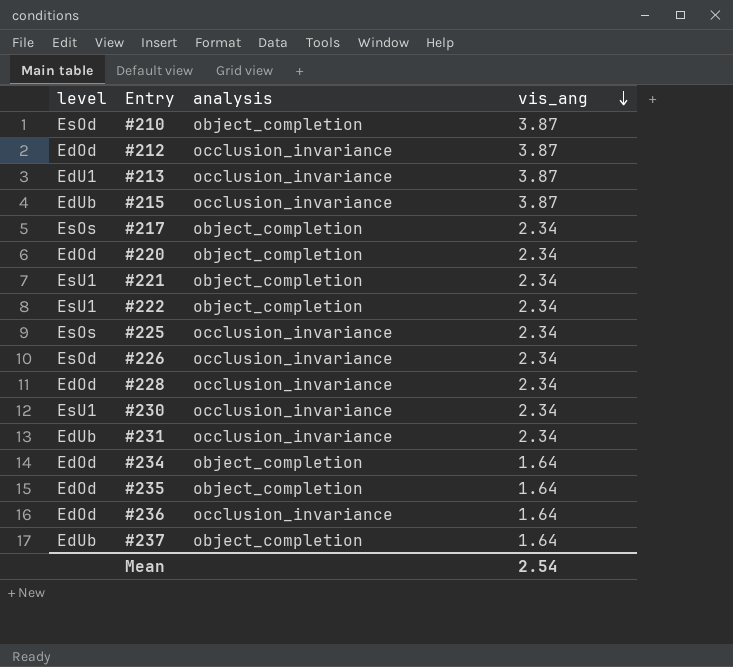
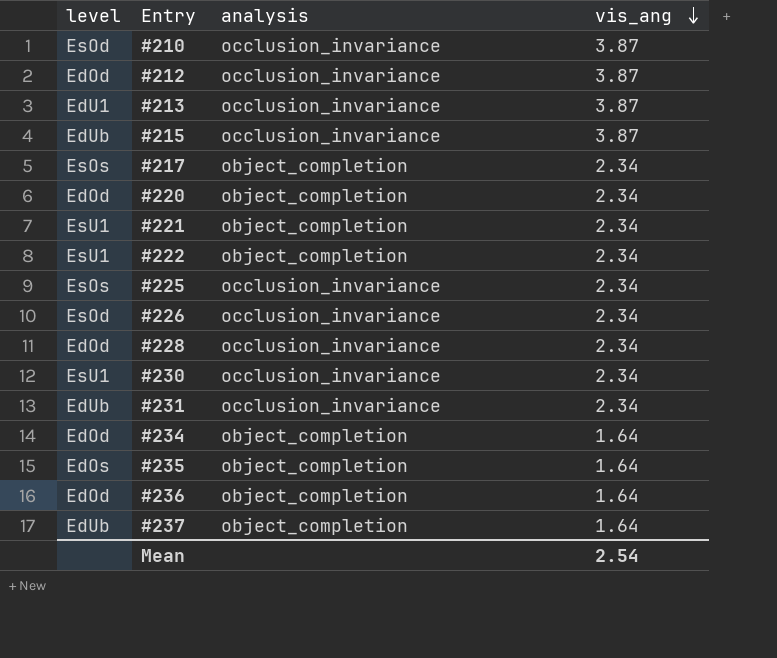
#210 | analysis: object_completion -> occlusion_invariance
#235 | level: EdOd -> EdOs
#236 | analysis: occlusion_invariance -> object_completion

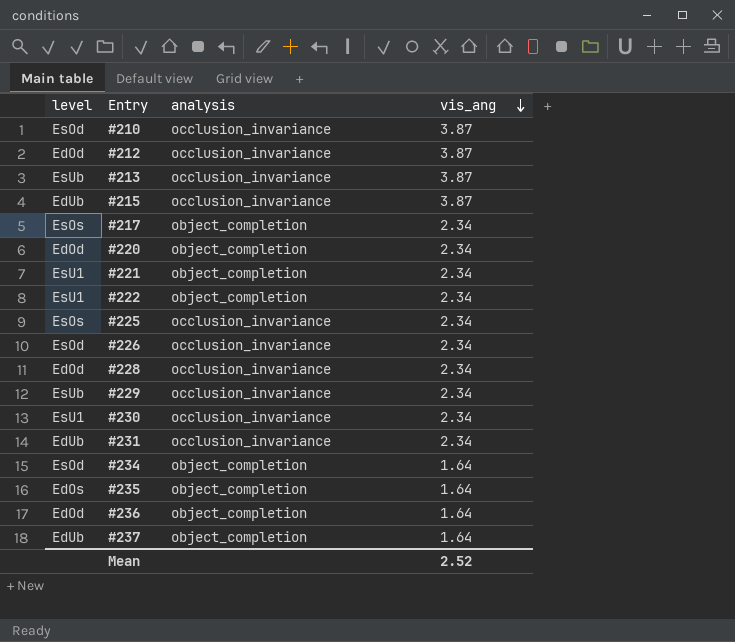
#213 | level: EdU1 -> EsUb
row #229: none -> EsUb | occlusion_invariance | 2.34
#234 | level: EdOd -> EsOd
Mean | vis_ang: 2.54 -> 2.52

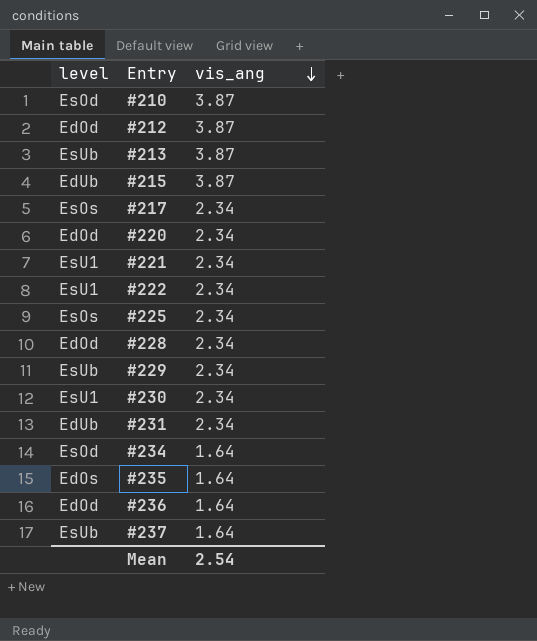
column analysis | position: 3 -> none
row #226: EsOd | occlusion_invariance | 2.34 -> none
#237 | level: EdUb -> EsUb
Mean | vis_ang: 2.52 -> 2.54

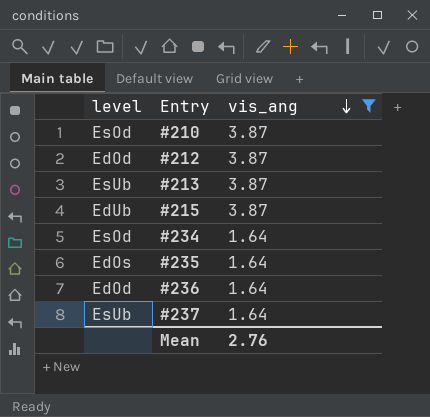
filter: none -> vis_ang != 2.34
Mean | vis_ang: 2.54 -> 2.76

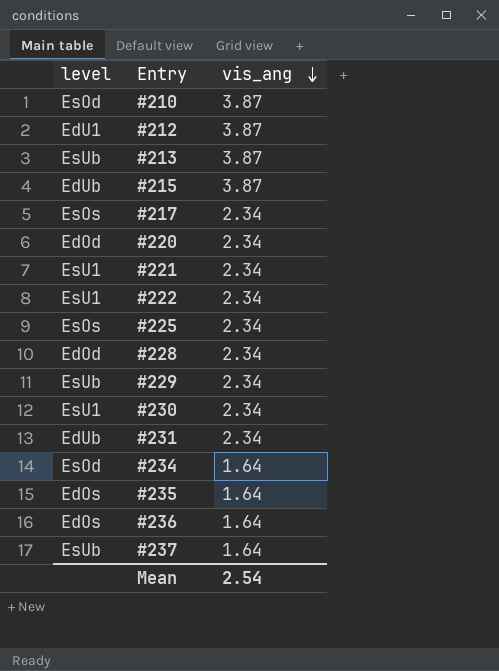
filter: vis_ang != 2.34 -> none
#212 | level: EdOd -> EdU1
#236 | level: EdOd -> EdOs
Mean | vis_ang: 2.76 -> 2.54

